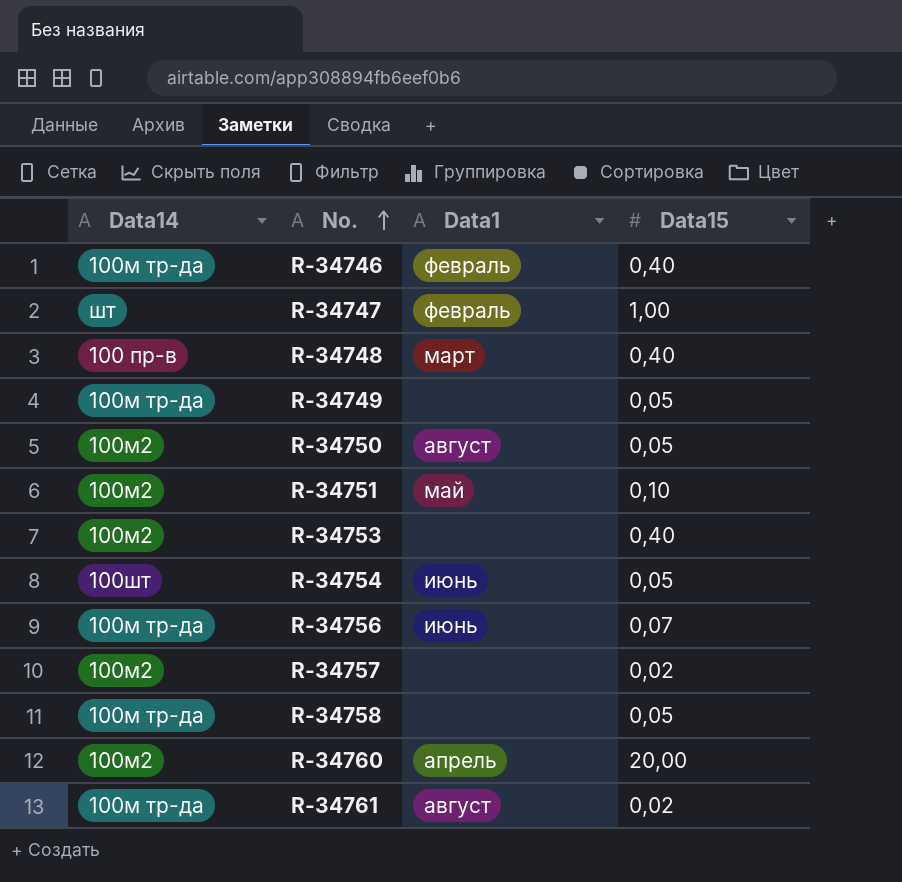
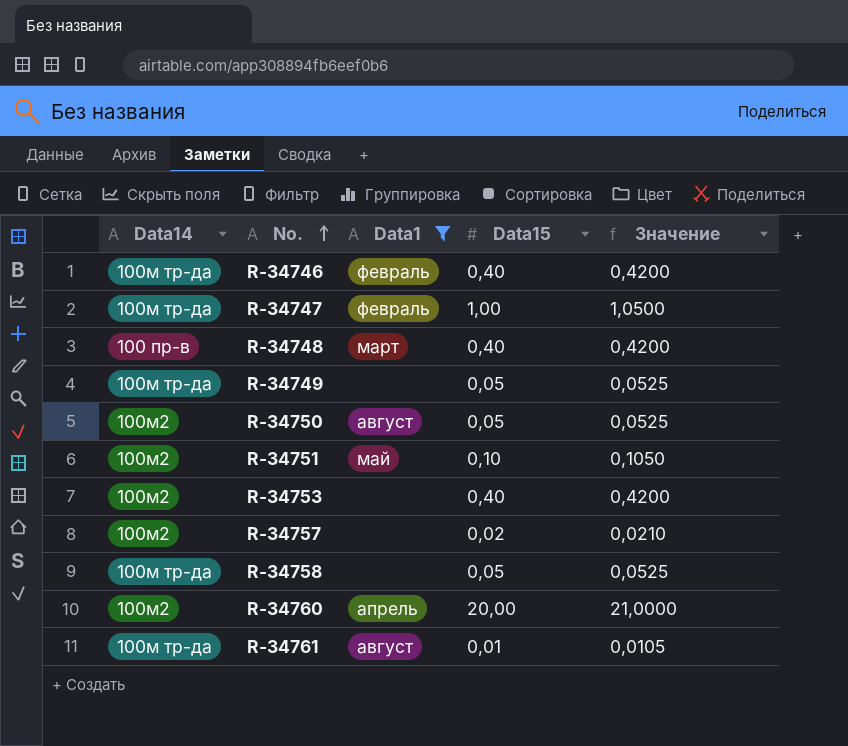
filter: none -> Data1 != июнь
column Значение | formula: none -> [Data15] * 1,05
R-34747 | Data14: шт -> 100м тр-да
R-34761 | Data15: 0,02 -> 0,01

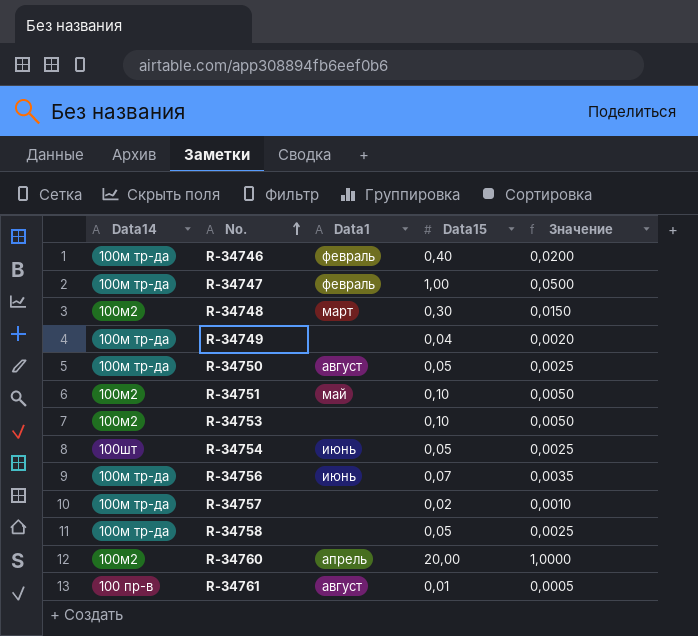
filter: Data1 != июнь -> none
column Значение | formula: [Data15] * 1,05 -> [Data15] * 0,05
R-34748 | Data14: 100 пр-в -> 100м2
R-34748 | Data15: 0,40 -> 0,30
R-34749 | Data15: 0,05 -> 0,04
R-34750 | Data14: 100м2 -> 100м тр-да
R-34753 | Data15: 0,40 -> 0,10
R-34757 | Data14: 100м2 -> 100м тр-да
R-34761 | Data14: 100м тр-да -> 100 пр-в

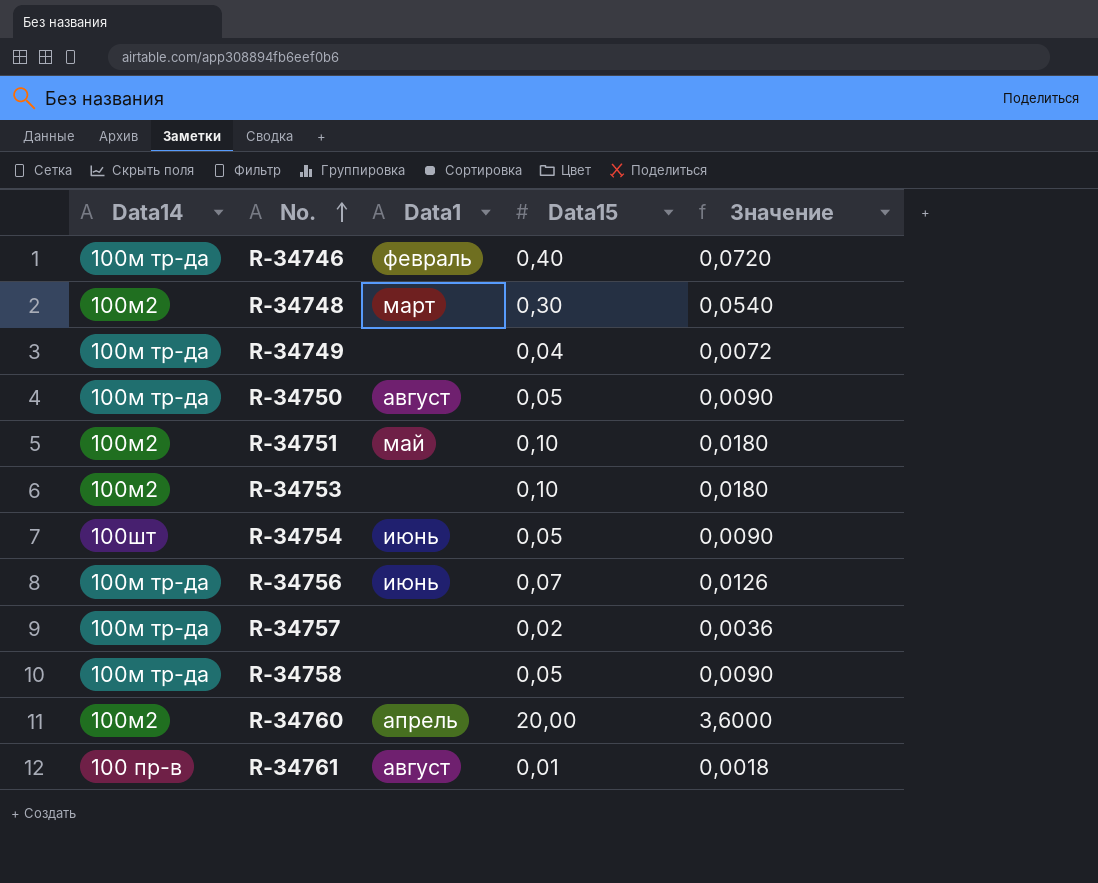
column Значение | formula: [Data15] * 0,05 -> [Data15] * 0,18
row R-34747: 100м тр-да | февраль | 1,00 | 0,0500 -> none

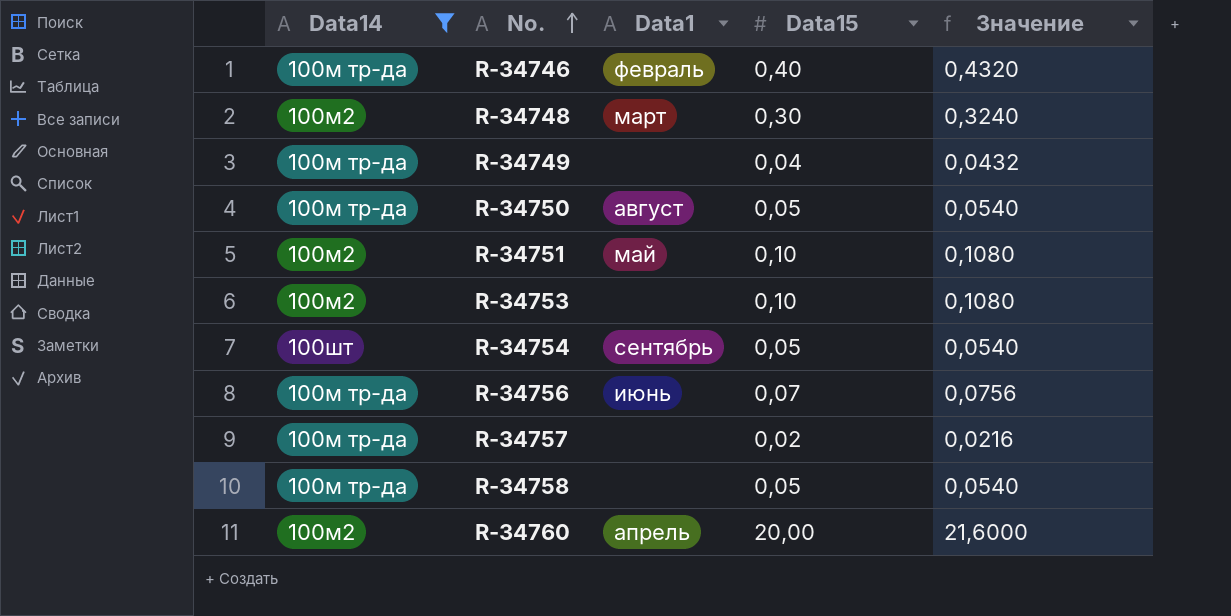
filter: none -> Data14 != 100 пр-в
column Значение | formula: [Data15] * 0,18 -> [Data15] * 1,08
R-34754 | Data1: июнь -> сентябрь

